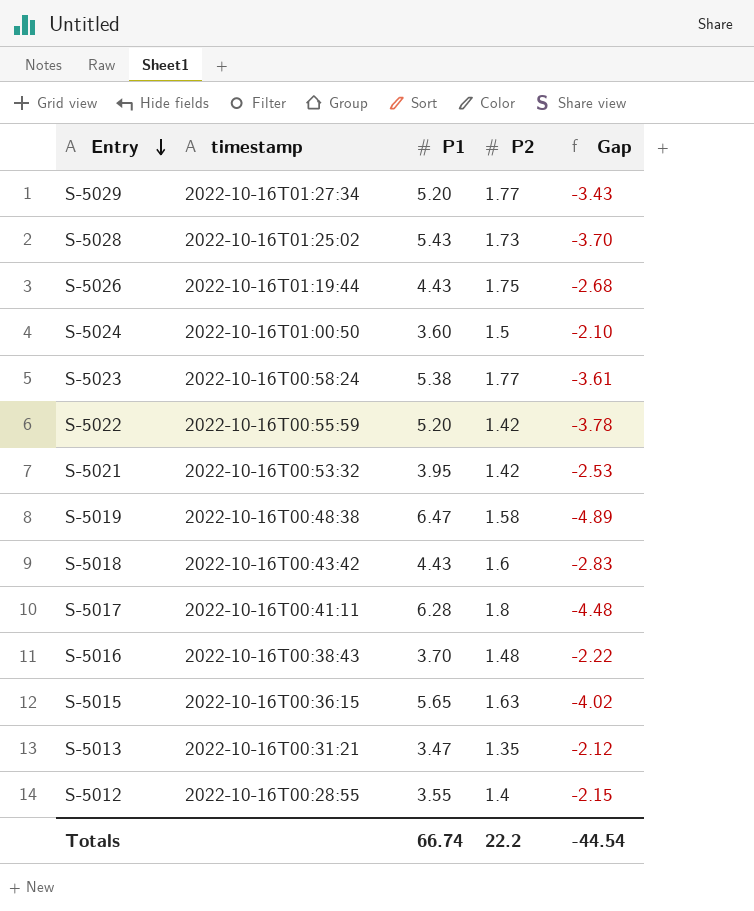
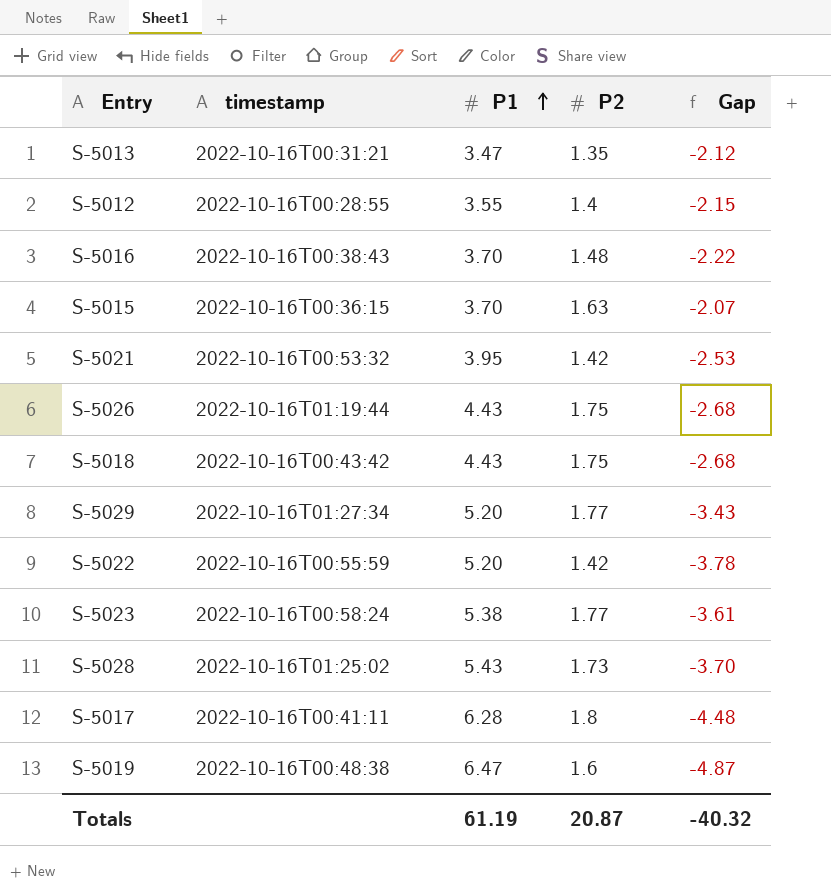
row order: Entry descending -> P1 ascending
row S-5024: 2022-10-16T01:00:50 | 3.60 | 1.5 | -2.10 -> none
S-5015 | P1: 5.65 -> 3.70
S-5015 | Gap: -4.02 -> -2.07
S-5018 | P2: 1.6 -> 1.75
S-5018 | Gap: -2.83 -> -2.68
S-5019 | P2: 1.58 -> 1.6
S-5019 | Gap: -4.89 -> -4.87
Totals | P1: 66.74 -> 61.19
Totals | P2: 22.2 -> 20.87
Totals | Gap: -44.54 -> -40.32

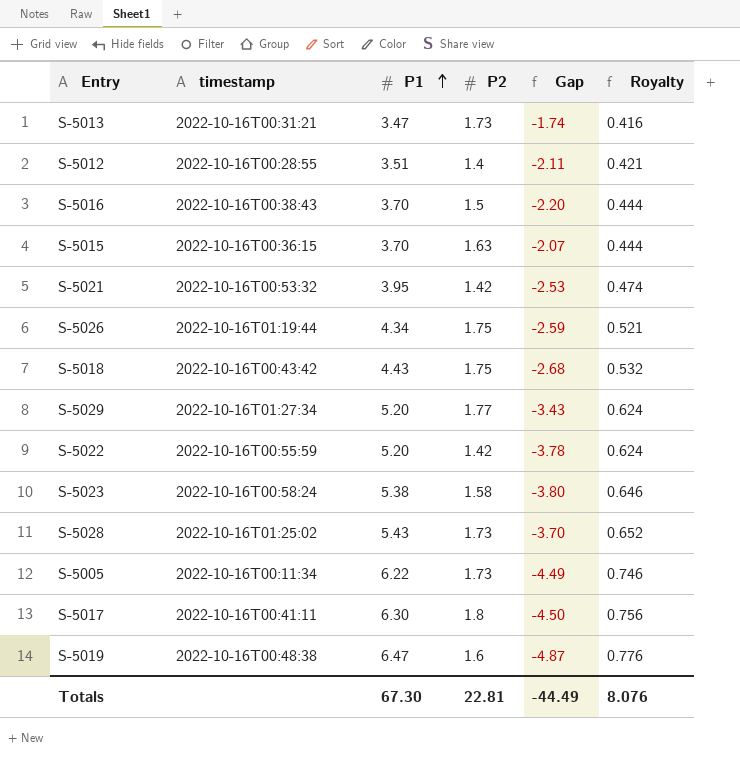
column Royalty | formula: none -> [P1] * 0.12
S-5013 | P2: 1.35 -> 1.73
S-5013 | Gap: -2.12 -> -1.74
S-5012 | P1: 3.55 -> 3.51
S-5012 | Gap: -2.15 -> -2.11
S-5016 | P2: 1.48 -> 1.5
S-5016 | Gap: -2.22 -> -2.20
S-5026 | P1: 4.43 -> 4.34
S-5026 | Gap: -2.68 -> -2.59
S-5023 | P2: 1.77 -> 1.58
S-5023 | Gap: -3.61 -> -3.80
row S-5005: none -> 2022-10-16T00:11:34 | 6.22 | 1.73 | -4.49 | 0.746
S-5017 | P1: 6.28 -> 6.30
S-5017 | Gap: -4.48 -> -4.50
Totals | P1: 61.19 -> 67.30
Totals | P2: 20.87 -> 22.81
Totals | Gap: -40.32 -> -44.49

